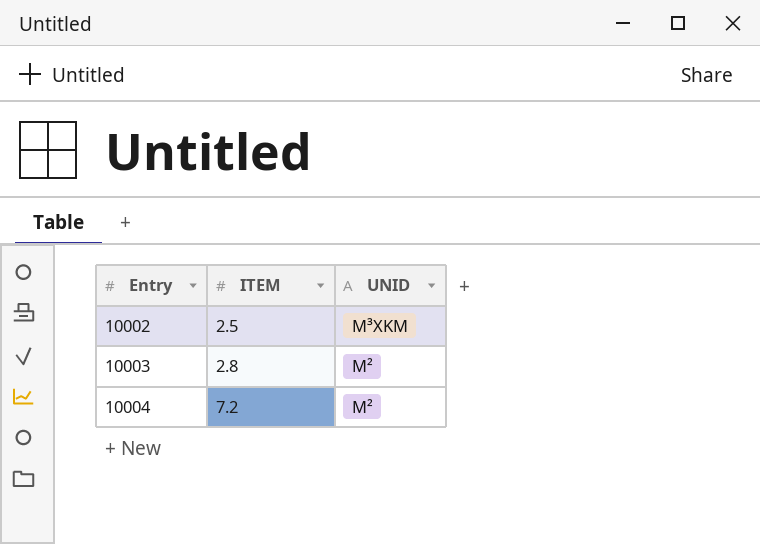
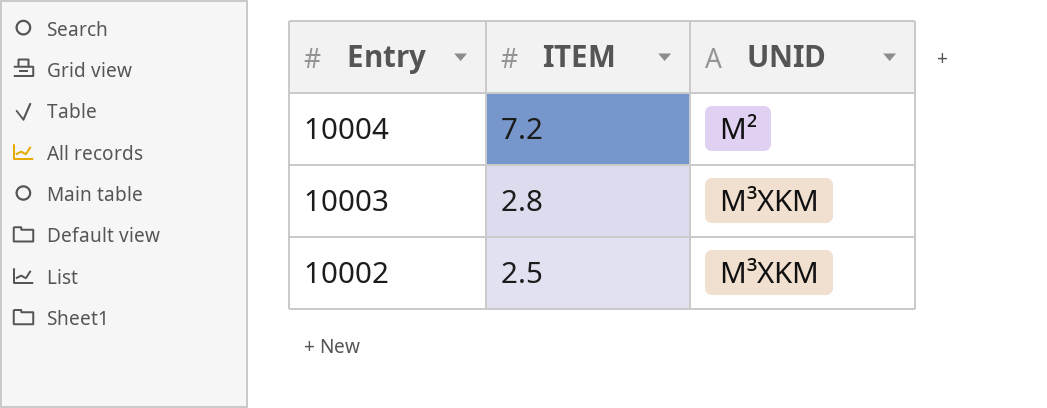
row order: Entry ascending -> Entry descending
10003 | UNID: M² -> M³XKM

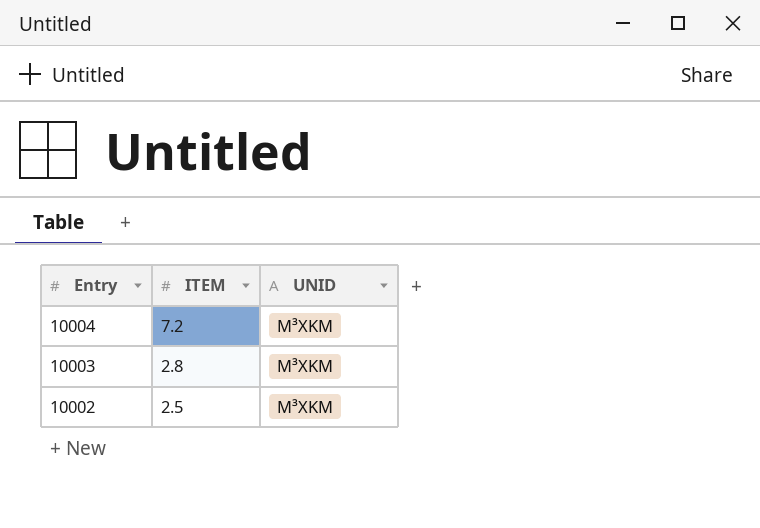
10004 | UNID: M² -> M³XKM

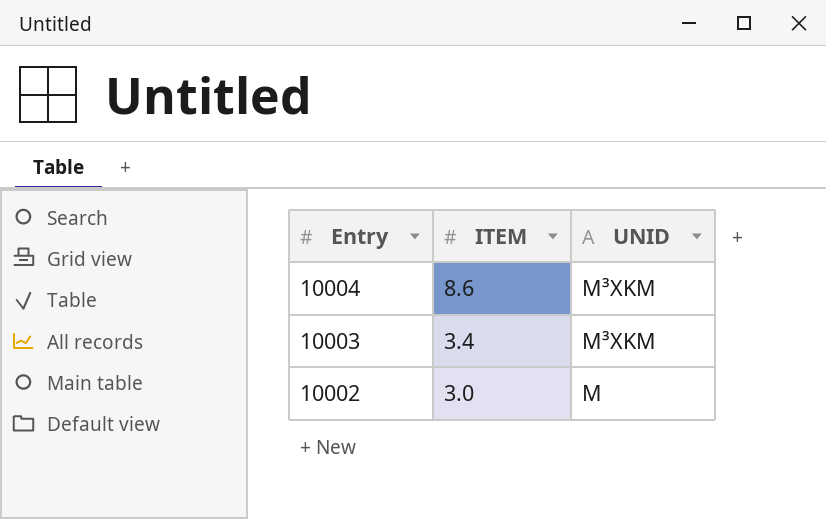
10004 | ITEM: 7.2 -> 8.6
10003 | ITEM: 2.8 -> 3.4
10002 | ITEM: 2.5 -> 3.0
10002 | UNID: M³XKM -> M

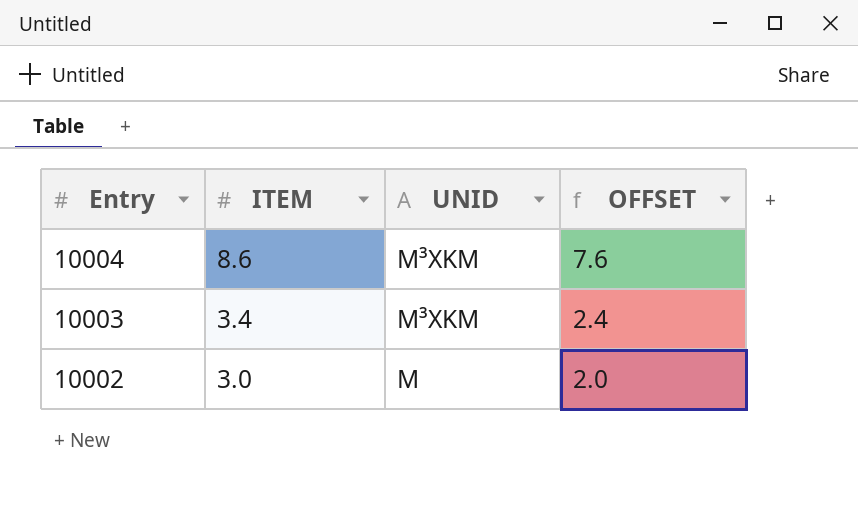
column OFFSET | formula: none -> [ITEM] - 1

